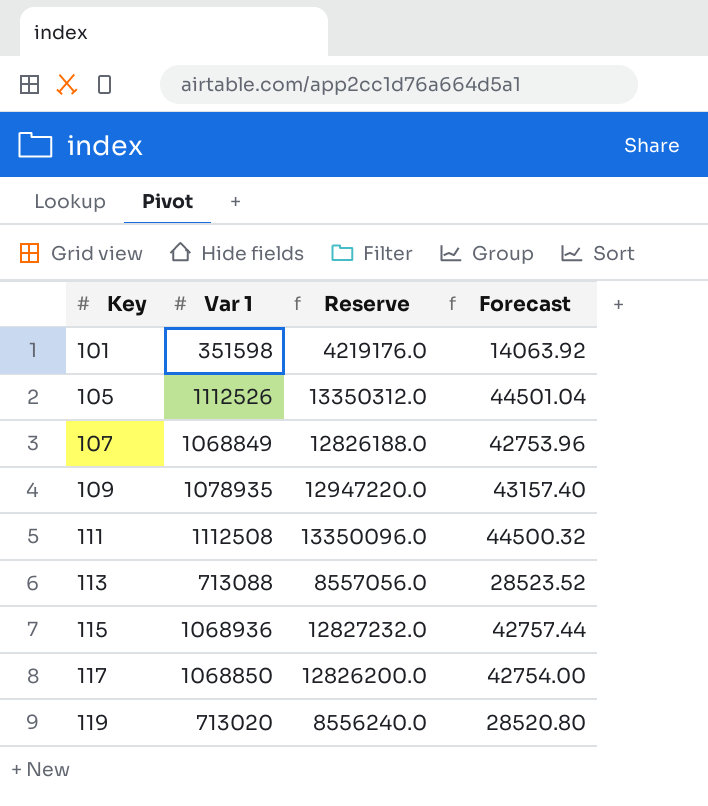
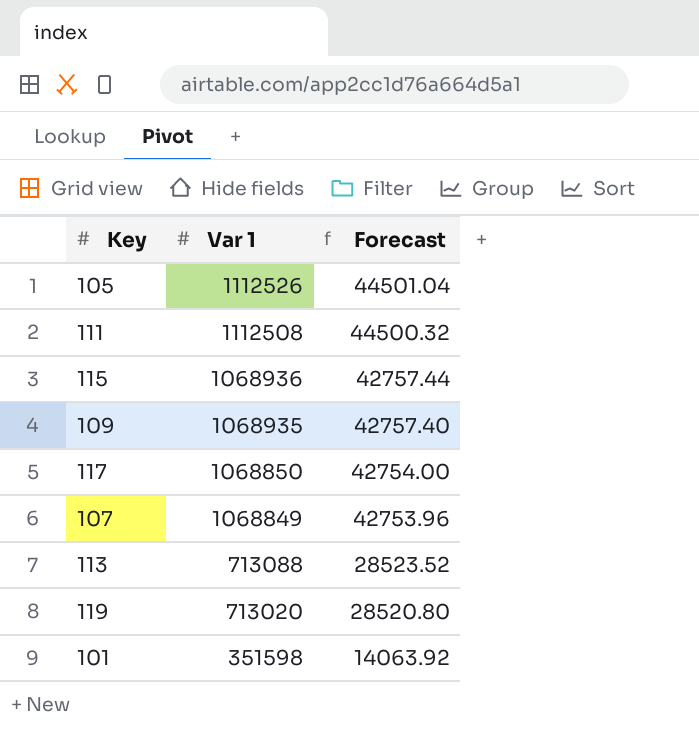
row order: Key ascending -> Var 1 descending
column Reserve | formula: [Var 1] * 12 -> none
109 | Var 1: 1078935 -> 1068935
109 | Forecast: 43157.40 -> 42757.40

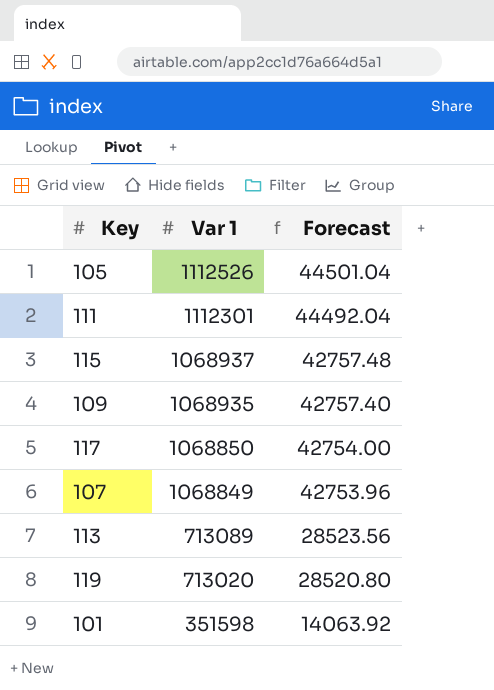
111 | Var 1: 1112508 -> 1112301
111 | Forecast: 44500.32 -> 44492.04
115 | Var 1: 1068936 -> 1068937
115 | Forecast: 42757.44 -> 42757.48
113 | Var 1: 713088 -> 713089
113 | Forecast: 28523.52 -> 28523.56

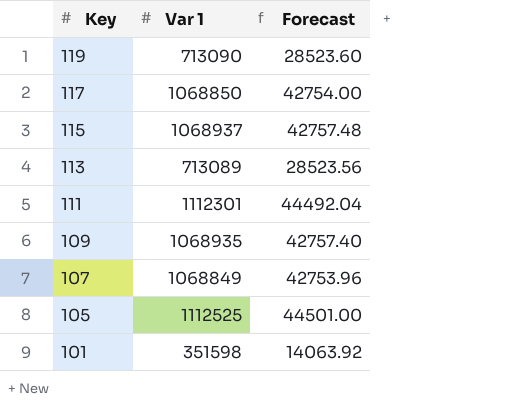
row order: Var 1 descending -> Key descending
119 | Var 1: 713020 -> 713090
119 | Forecast: 28520.80 -> 28523.60
105 | Var 1: 1112526 -> 1112525
105 | Forecast: 44501.04 -> 44501.00

